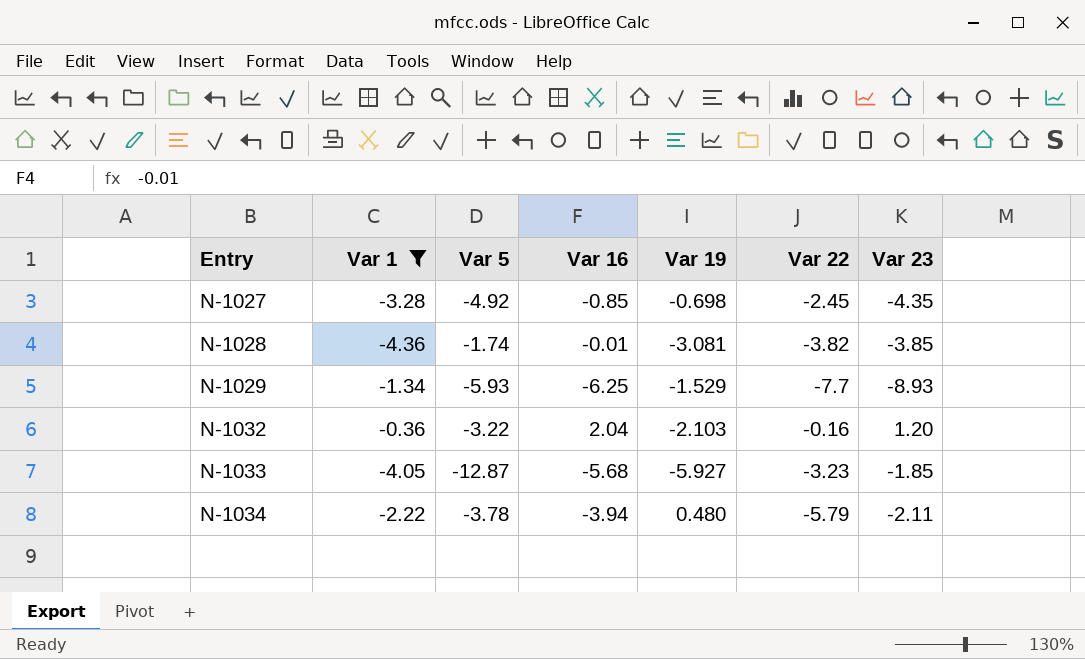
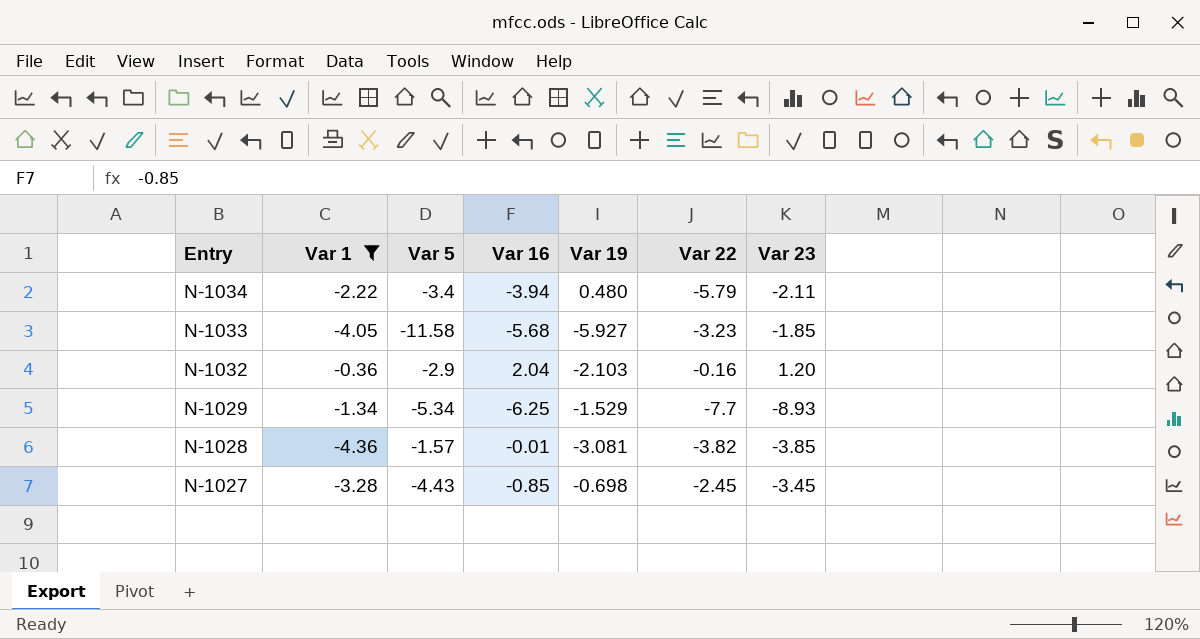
row order: Entry ascending -> Entry descending
N-1034 | Var 5: -3.78 -> -3.4
N-1033 | Var 5: -12.87 -> -11.58
N-1032 | Var 5: -3.22 -> -2.9
N-1029 | Var 5: -5.93 -> -5.34
N-1028 | Var 5: -1.74 -> -1.57
N-1027 | Var 5: -4.92 -> -4.43
N-1027 | Var 23: -4.35 -> -3.45

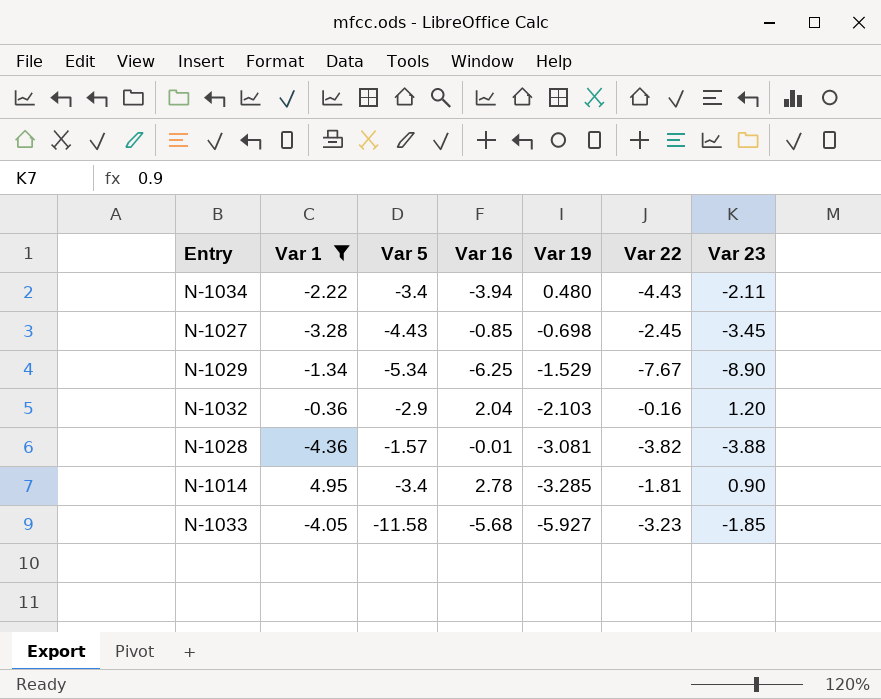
row order: Entry descending -> Var 19 descending
N-1034 | Var 22: -5.79 -> -4.43
N-1029 | Var 22: -7.7 -> -7.67
N-1029 | Var 23: -8.93 -> -8.90
N-1028 | Var 23: -3.85 -> -3.88
row N-1014: none -> 4.95 | -3.4 | 2.78 | -3.285 | -1.81 | 0.90

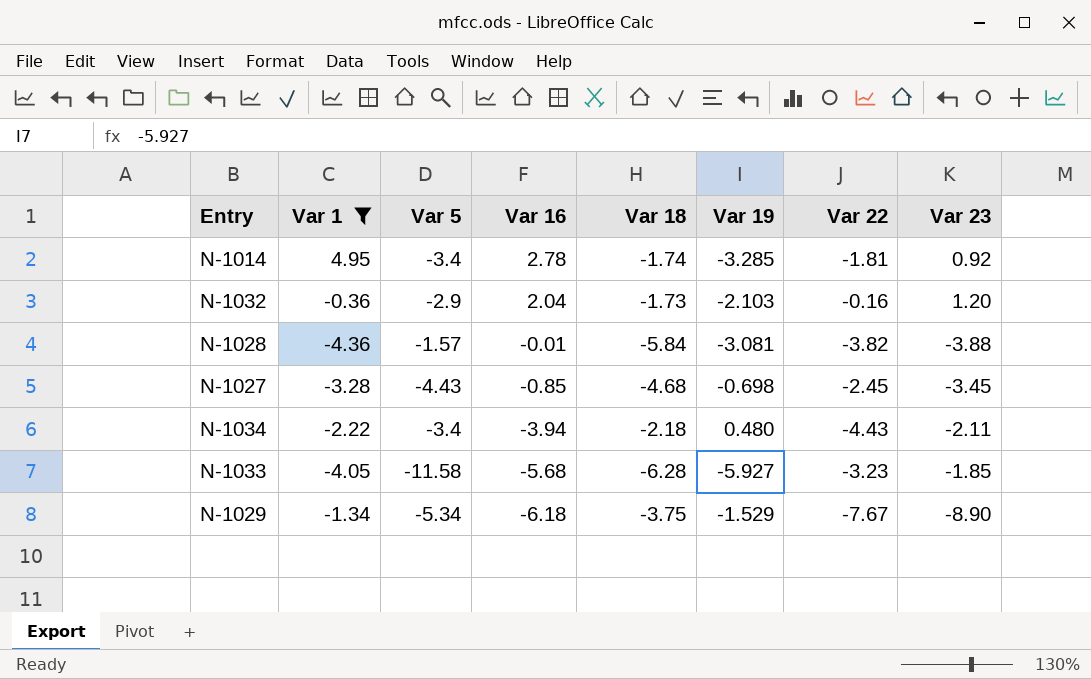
row order: Var 19 descending -> Var 16 descending
column Var 18 | position: none -> 5
N-1014 | Var 23: 0.90 -> 0.92
N-1029 | Var 16: -6.25 -> -6.18

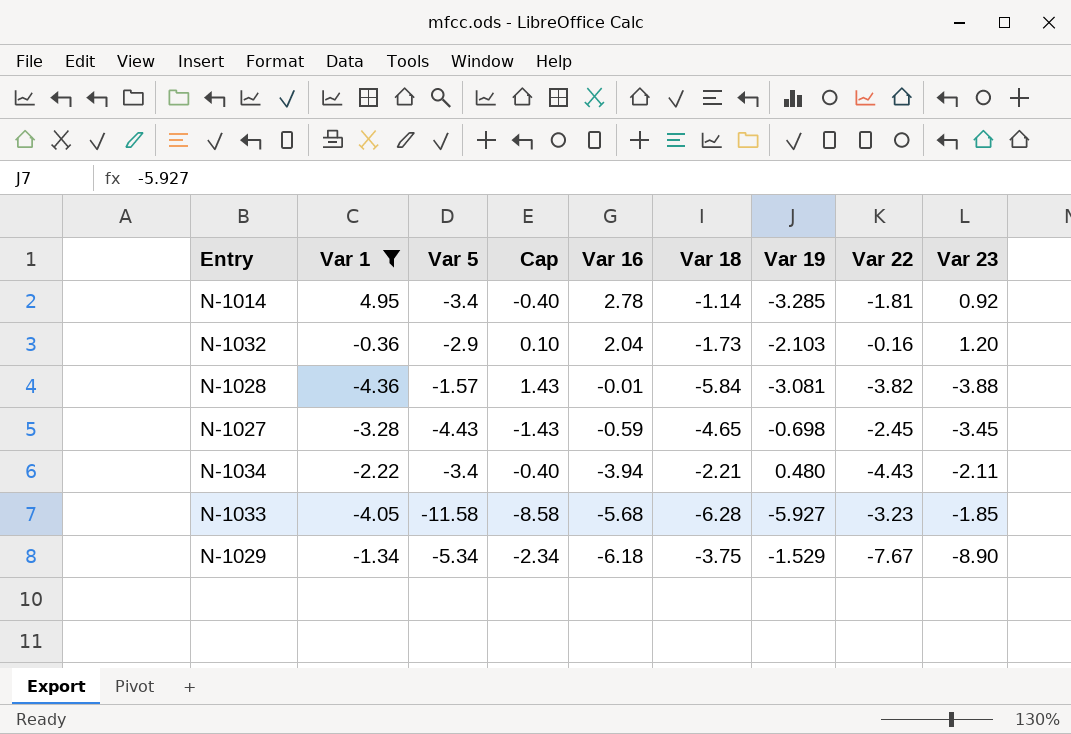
column Cap | formula: none -> [Var 5] + 3
N-1014 | Var 18: -1.74 -> -1.14
N-1027 | Var 16: -0.85 -> -0.59
N-1027 | Var 18: -4.68 -> -4.65
N-1034 | Var 18: -2.18 -> -2.21

